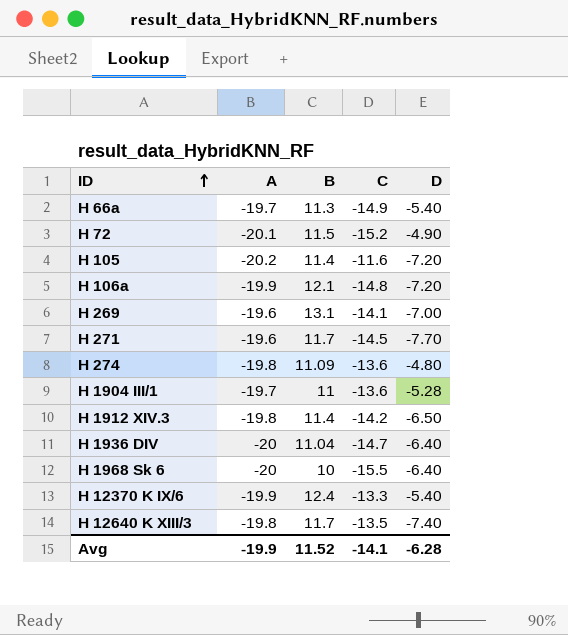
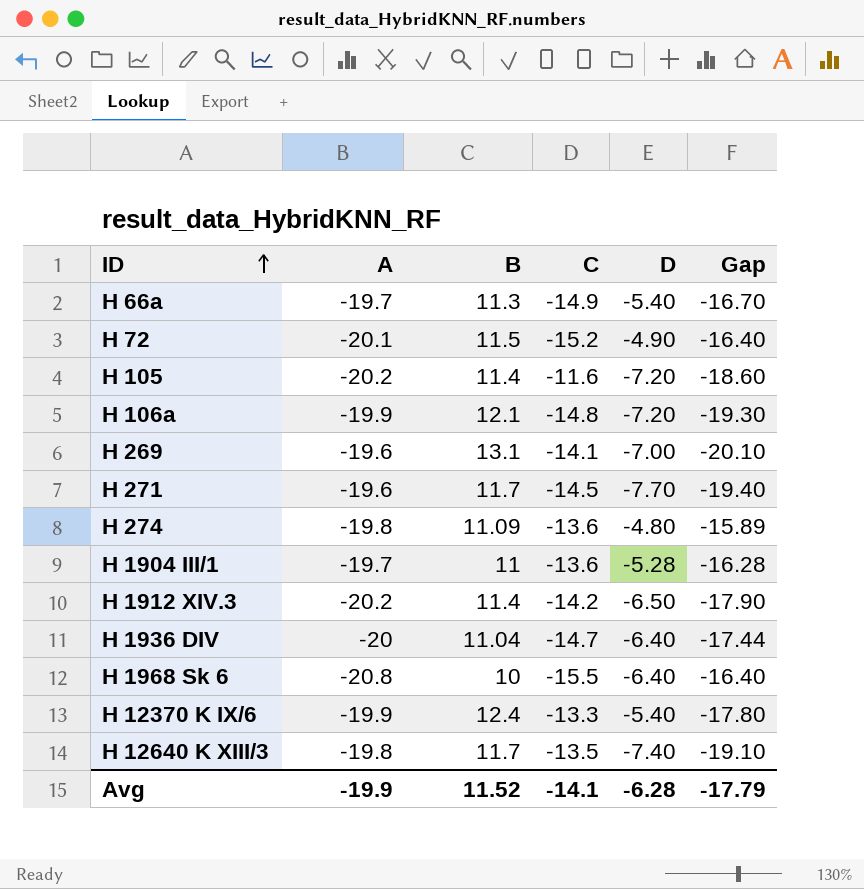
column Gap | formula: none -> [D] - [B]
H 1912 XIV.3 | A: -19.8 -> -20.2
H 1968 Sk 6 | A: -20 -> -20.8

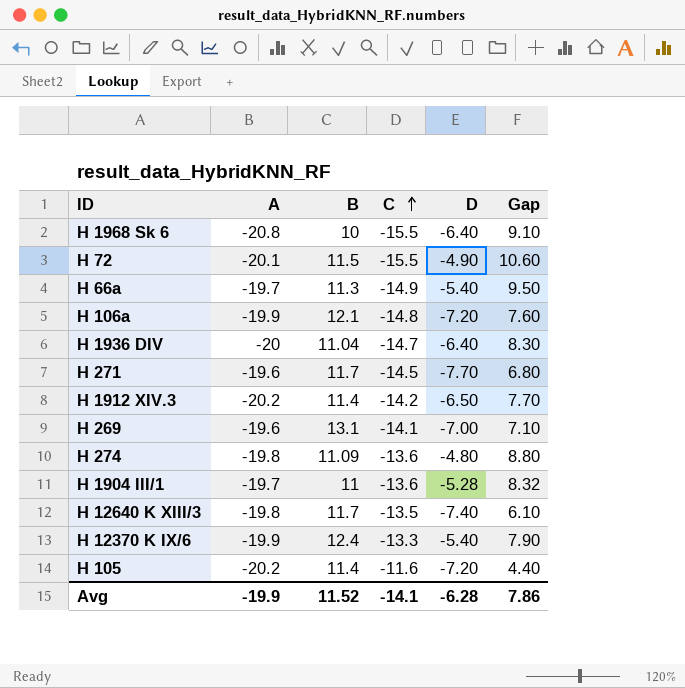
row order: ID ascending -> C ascending
column Gap | formula: [D] - [B] -> [D] - [C]
H 72 | C: -15.2 -> -15.5
Avg | Gap: -17.79 -> 7.86

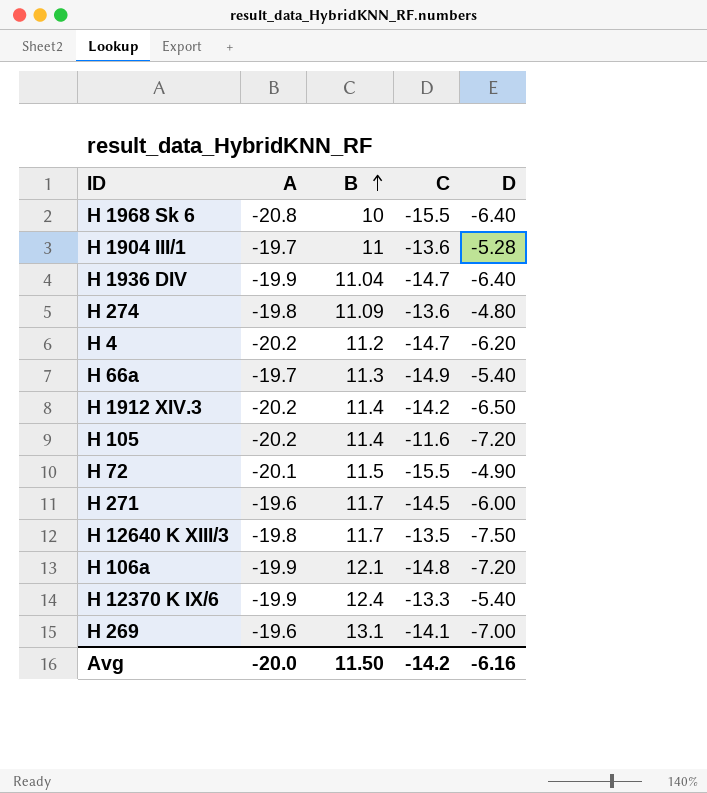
row order: C ascending -> B ascending
column Gap | formula: [D] - [C] -> none
H 1936 DIV | A: -20 -> -19.9
row H 4: none -> -20.2 | 11.2 | -14.7 | -6.20
H 271 | D: -7.70 -> -6.00
H 12640 K XIII/3 | D: -7.40 -> -7.50
Avg | A: -19.9 -> -20.0
Avg | B: 11.52 -> 11.50
Avg | C: -14.1 -> -14.2
Avg | D: -6.28 -> -6.16

